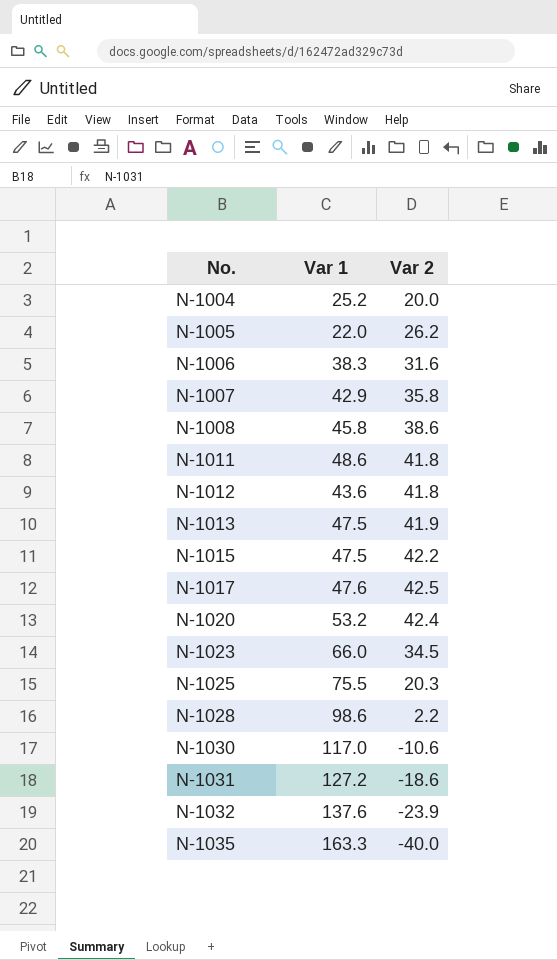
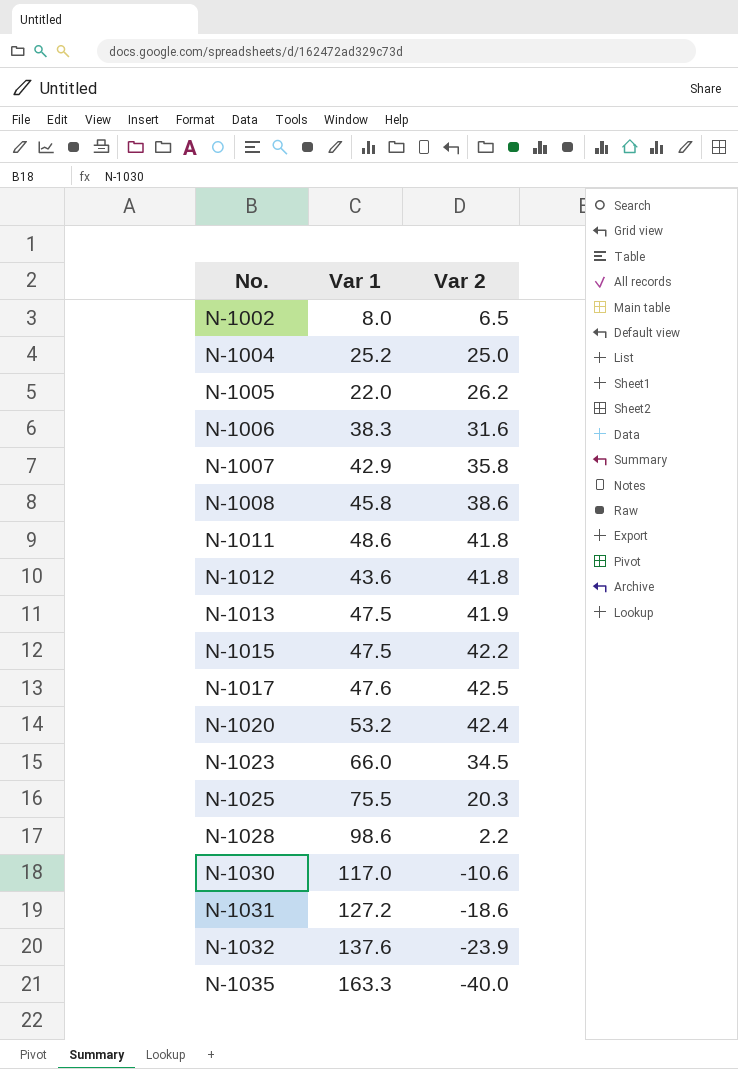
row N-1002: none -> 8.0 | 6.5
N-1004 | Var 2: 20.0 -> 25.0

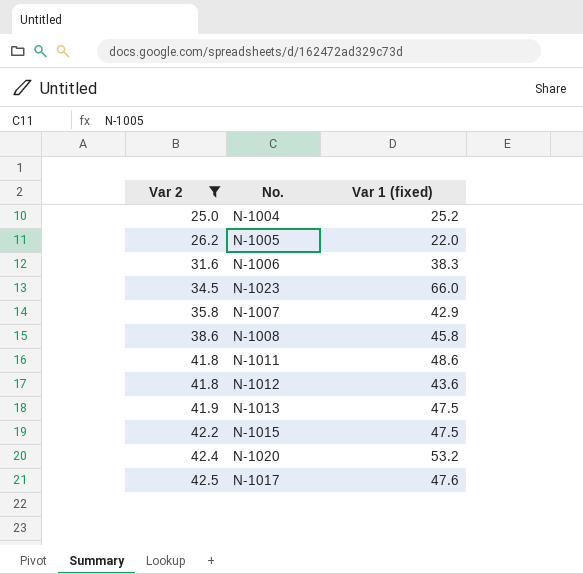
filter: none -> Var 2 >= 25.0
row order: No. ascending -> Var 2 ascending
column Var 2 | position: 3 -> 1
column name: Var 1 -> Var 1 (fixed)

